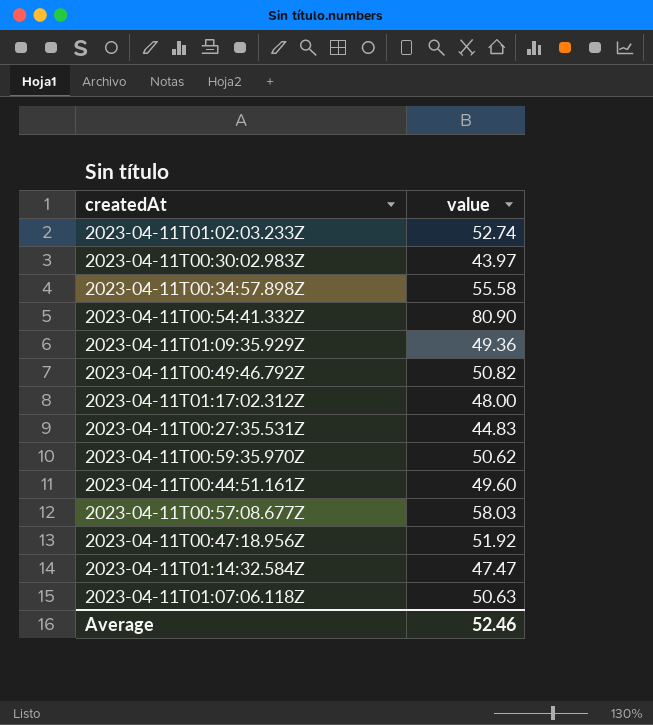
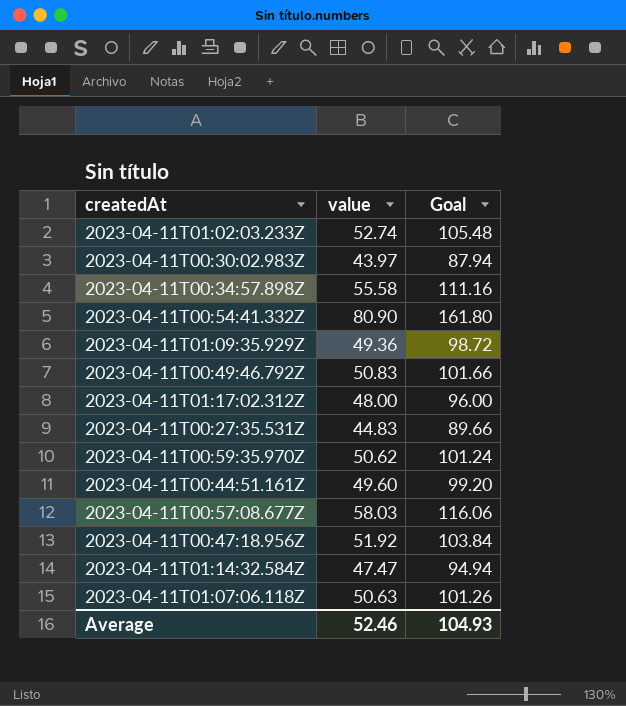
column Goal | formula: none -> [value] * 2
2023-04-11T00:49:46.792Z | value: 50.82 -> 50.83

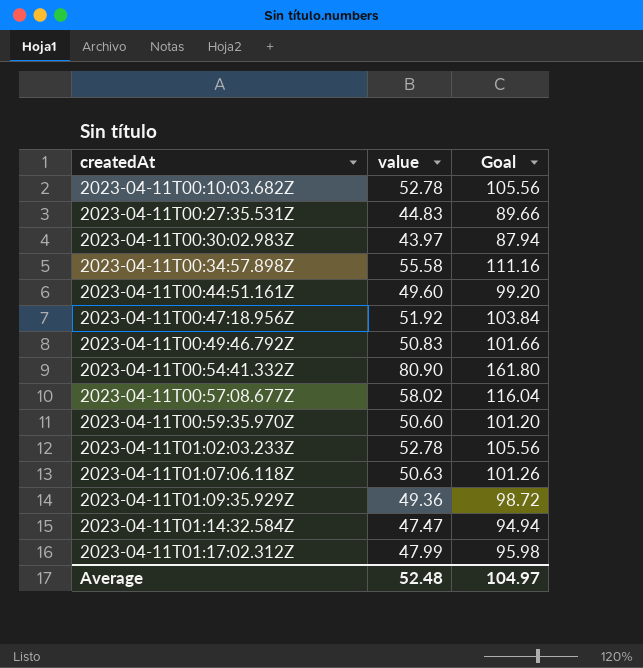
row order: none -> createdAt ascending
row 2023-04-11T00:10:03.682Z: none -> 52.78 | 105.56
2023-04-11T00:57:08.677Z | value: 58.03 -> 58.02
2023-04-11T00:57:08.677Z | Goal: 116.06 -> 116.04
2023-04-11T00:59:35.970Z | value: 50.62 -> 50.60
2023-04-11T00:59:35.970Z | Goal: 101.24 -> 101.20
2023-04-11T01:02:03.233Z | value: 52.74 -> 52.78
2023-04-11T01:02:03.233Z | Goal: 105.48 -> 105.56
2023-04-11T01:17:02.312Z | value: 48.00 -> 47.99
2023-04-11T01:17:02.312Z | Goal: 96.00 -> 95.98
Average | value: 52.46 -> 52.48
Average | Goal: 104.93 -> 104.97

